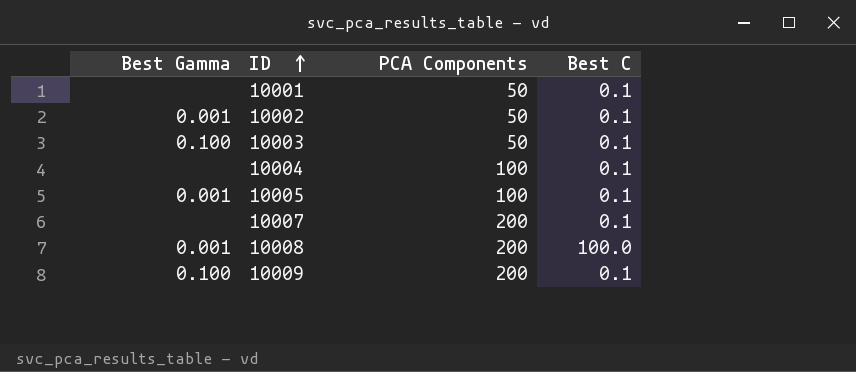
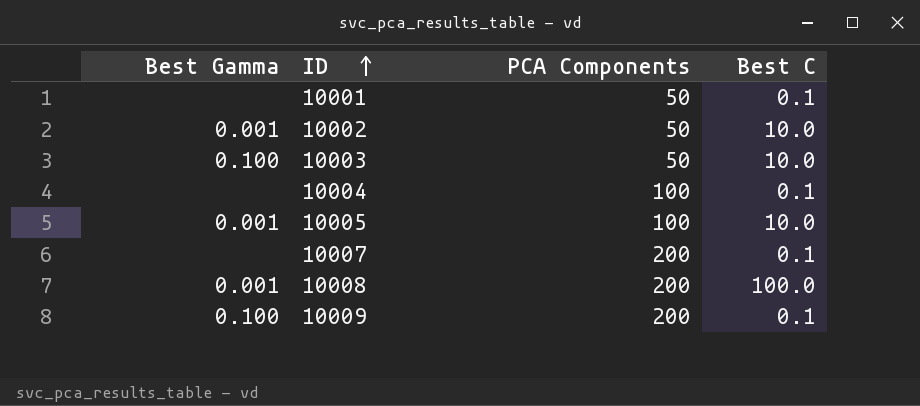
10002 | Best C: 0.1 -> 10.0
10003 | Best C: 0.1 -> 10.0
10005 | Best C: 0.1 -> 10.0

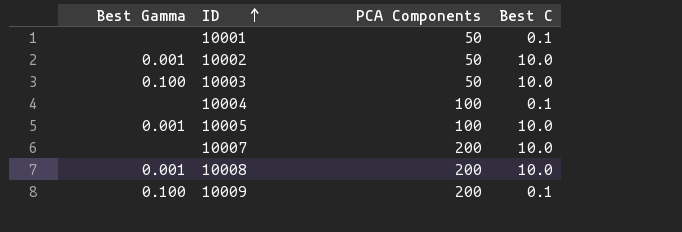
10007 | Best C: 0.1 -> 10.0
10008 | Best C: 100.0 -> 10.0

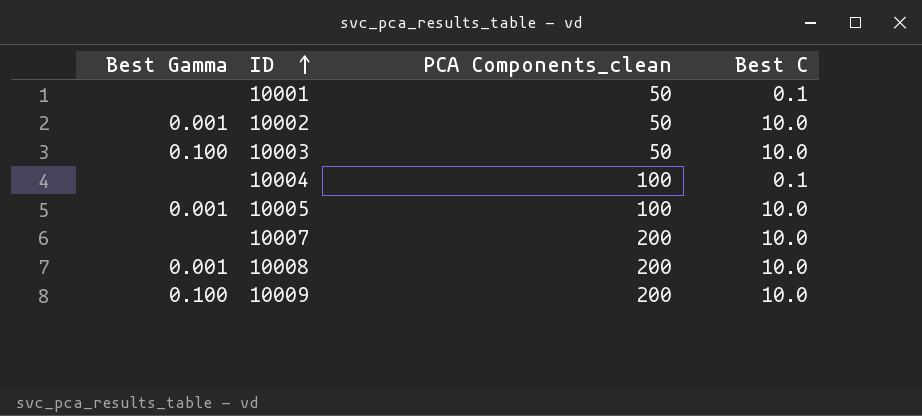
column name: PCA Components -> PCA Components_clean
10009 | Best C: 0.1 -> 10.0

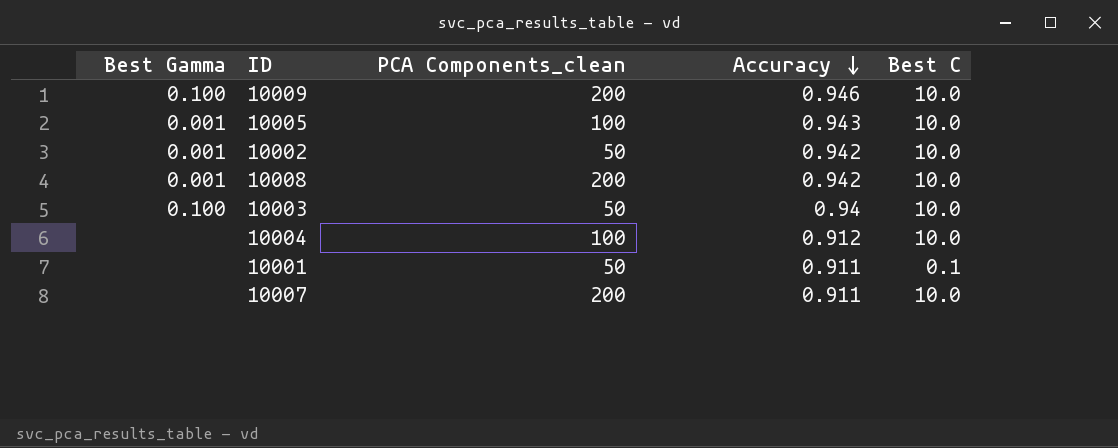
row order: ID ascending -> Accuracy descending
column Accuracy | position: none -> 4
10004 | Best C: 0.1 -> 10.0

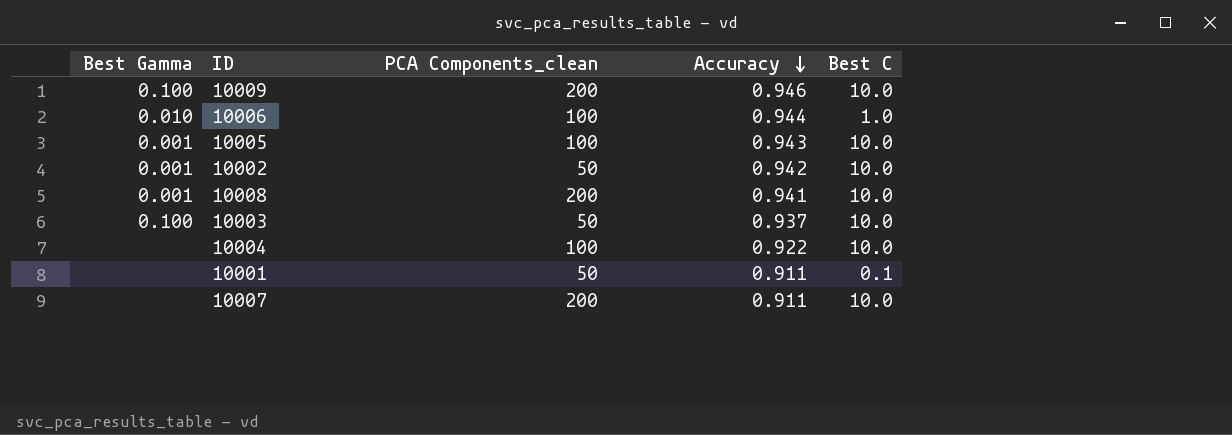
row 10006: none -> 0.010 | 100 | 0.944 | 1.0
10008 | Accuracy: 0.942 -> 0.941
10003 | Accuracy: 0.94 -> 0.937
10004 | Accuracy: 0.912 -> 0.922

